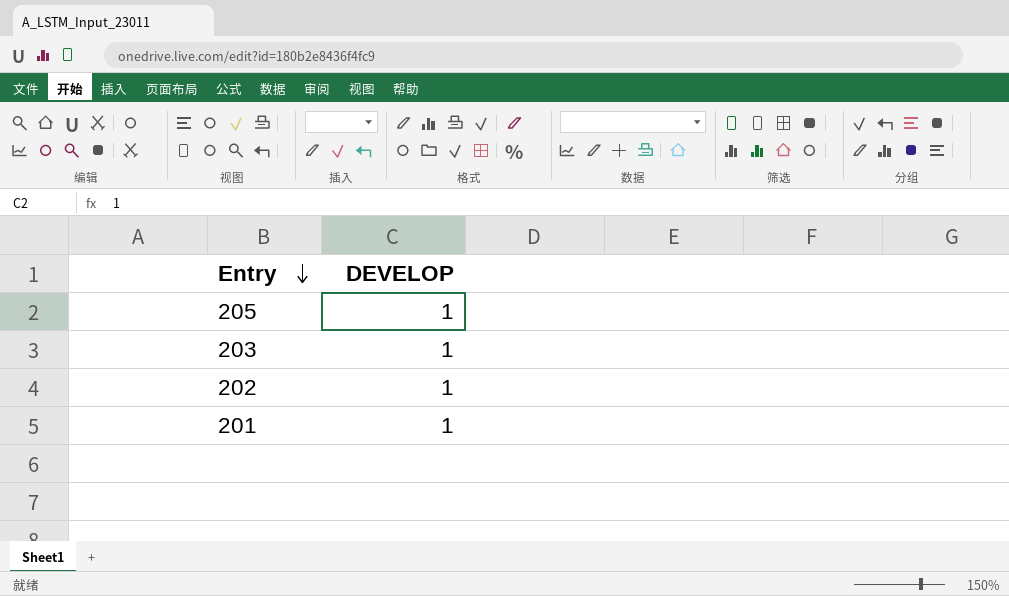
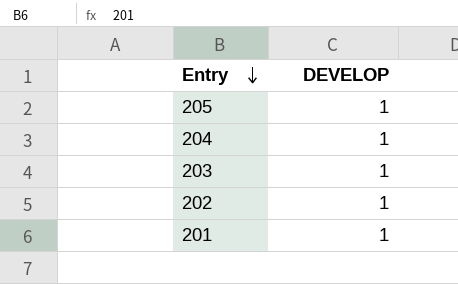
row 204: none -> 1

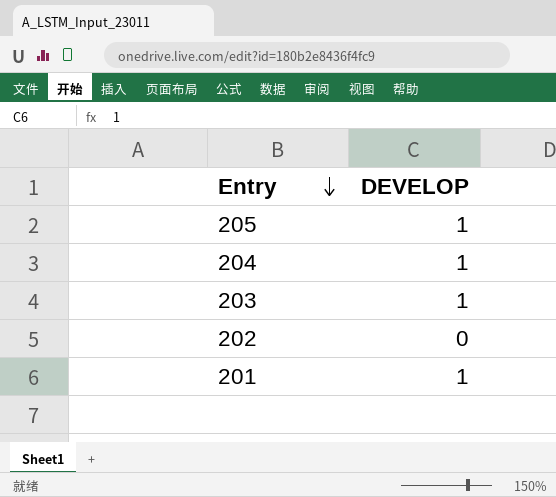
202 | DEVELOP: 1 -> 0

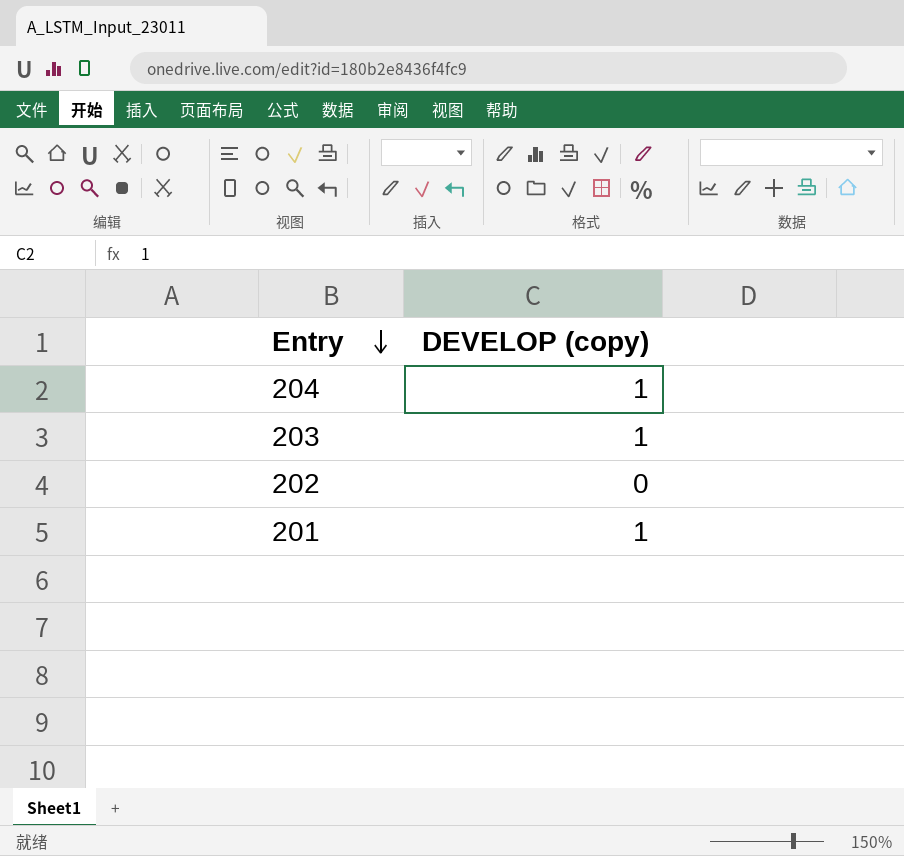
column name: DEVELOP -> DEVELOP (copy)
row 205: 1 -> none

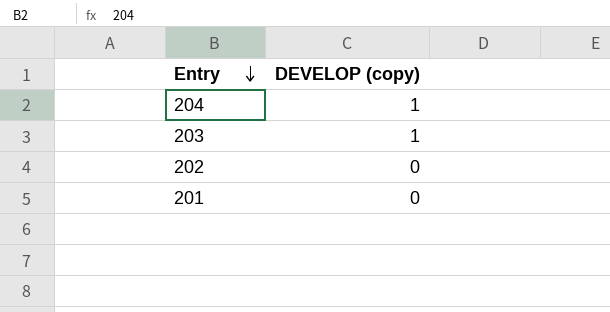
201 | DEVELOP (copy): 1 -> 0

